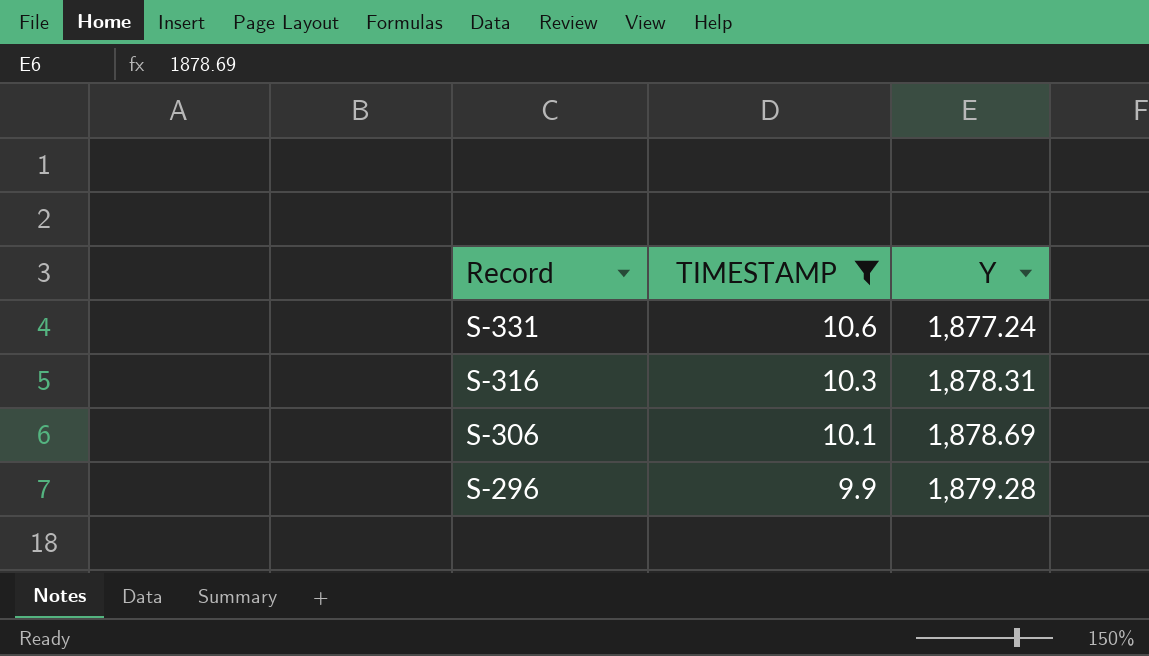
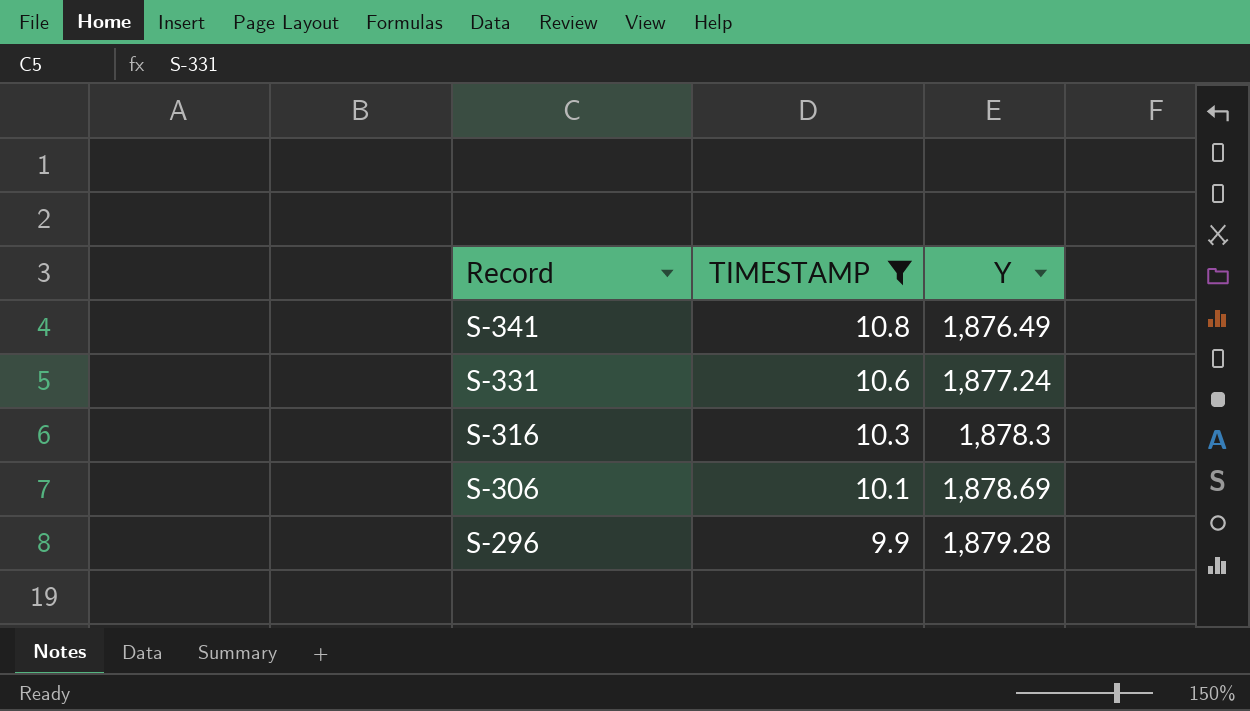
row S-341: none -> 10.8 | 1,876.49
S-316 | Y: 1,878.31 -> 1,878.3

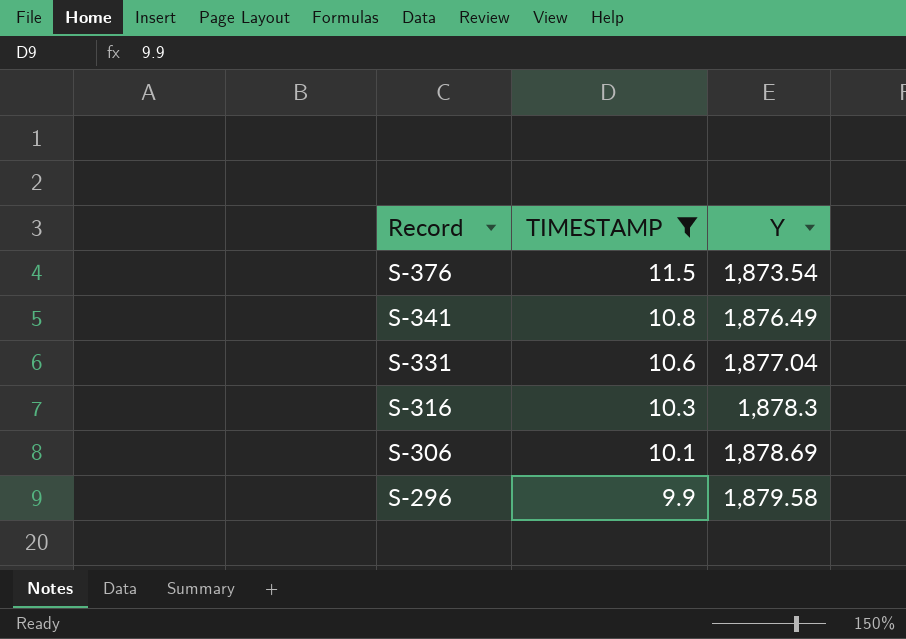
row S-376: none -> 11.5 | 1,873.54
S-331 | Y: 1,877.24 -> 1,877.04
S-296 | Y: 1,879.28 -> 1,879.58

